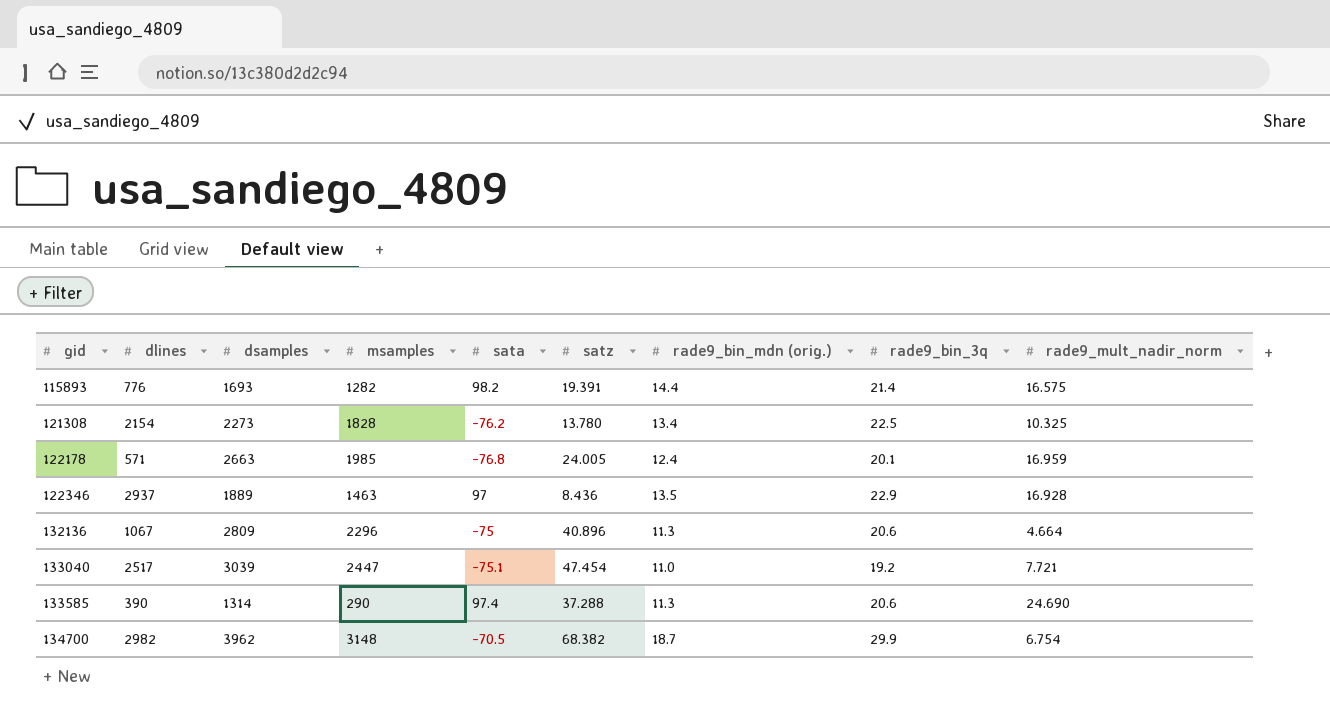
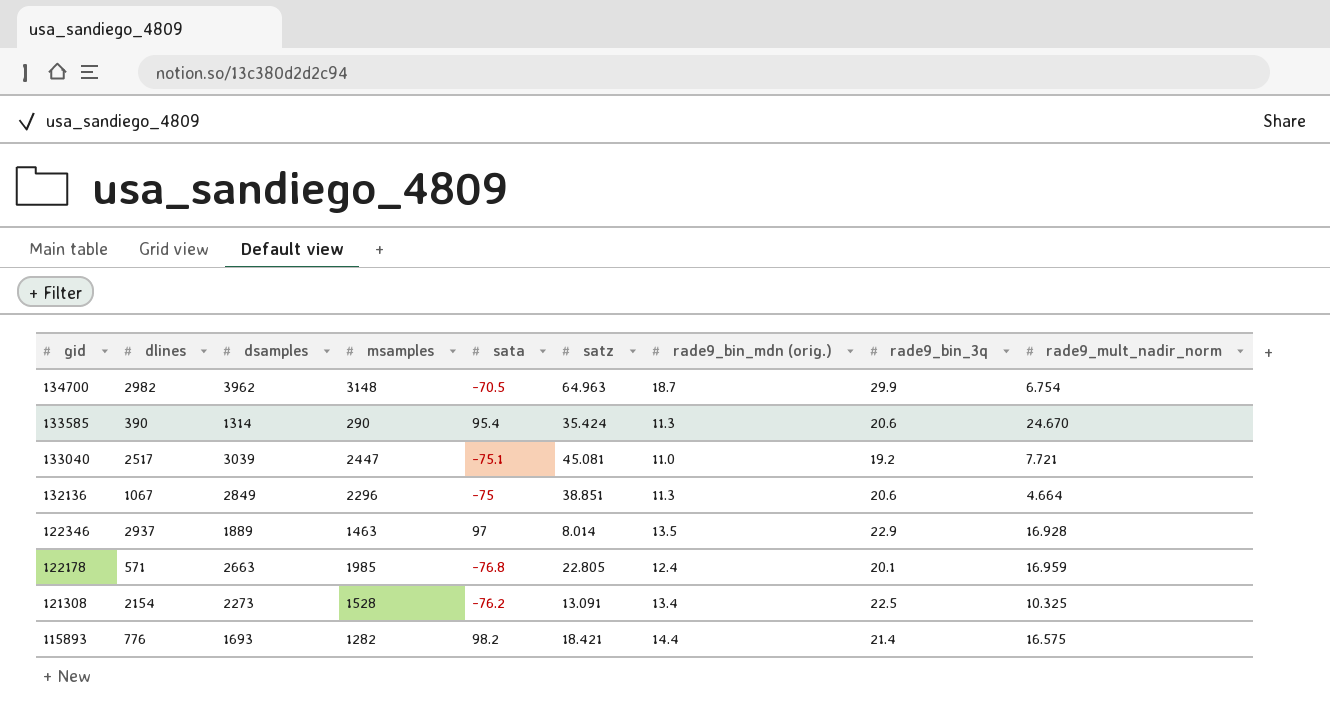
row order: gid ascending -> gid descending
134700 | satz: 68.382 -> 64.963
133585 | sata: 97.4 -> 95.4
133585 | satz: 37.288 -> 35.424
133585 | rade9_mult_nadir_norm: 24.690 -> 24.670
133040 | satz: 47.454 -> 45.081
132136 | dsamples: 2809 -> 2849
132136 | satz: 40.896 -> 38.851
122346 | satz: 8.436 -> 8.014
122178 | satz: 24.005 -> 22.805
121308 | msamples: 1828 -> 1528
121308 | satz: 13.780 -> 13.091
115893 | satz: 19.391 -> 18.421

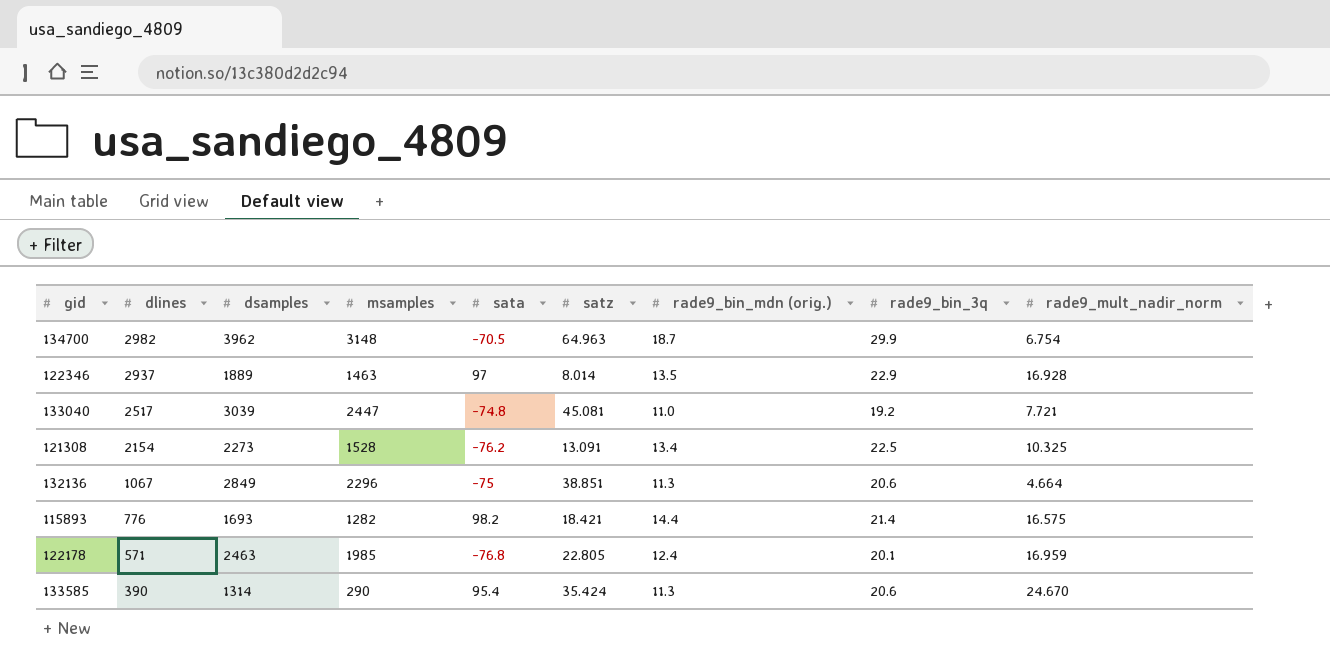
row order: gid descending -> dlines descending
133040 | sata: -75.1 -> -74.8
122178 | dsamples: 2663 -> 2463

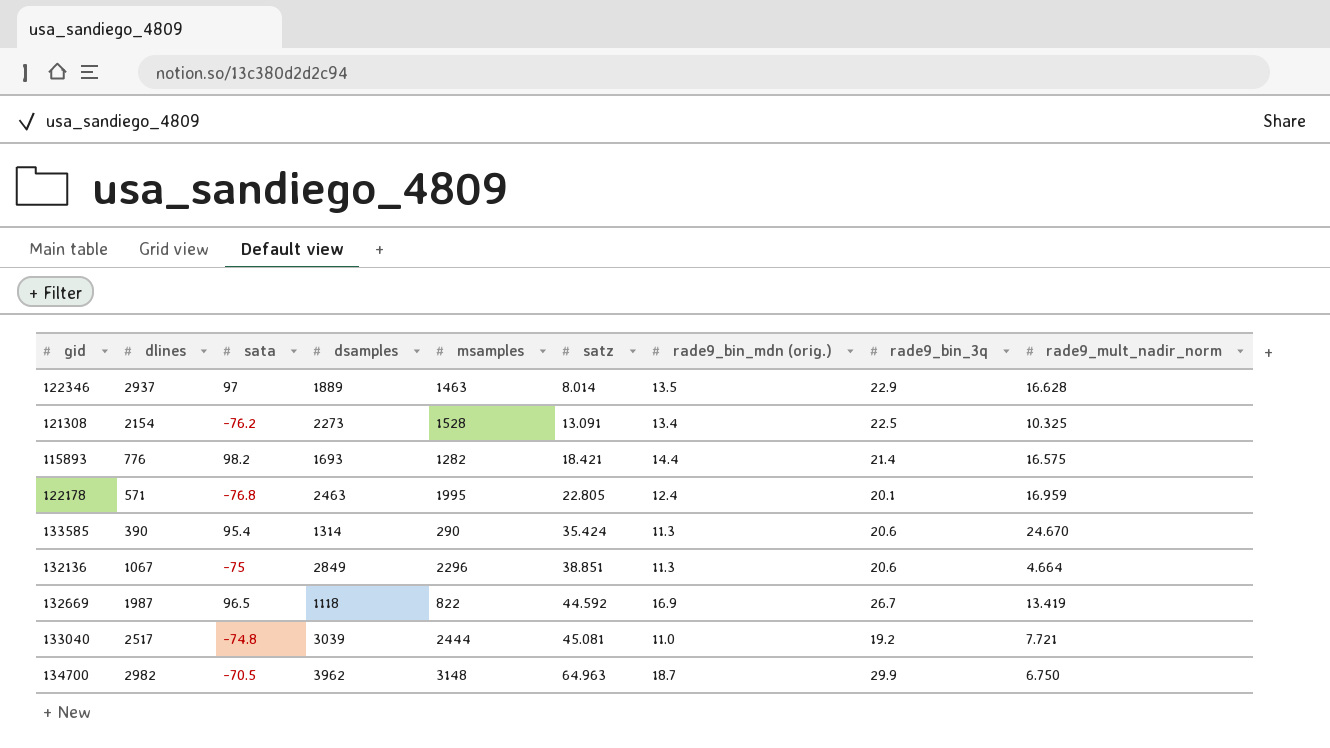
row order: dlines descending -> satz ascending
column sata | position: 5 -> 3
122346 | rade9_mult_nadir_norm: 16.928 -> 16.628
122178 | msamples: 1985 -> 1995
row 132669: none -> 1987 | 96.5 | 1118 | 822 | 44.592 | 16.9 | 26.7 | 13.419
133040 | msamples: 2447 -> 2444
134700 | rade9_mult_nadir_norm: 6.754 -> 6.750

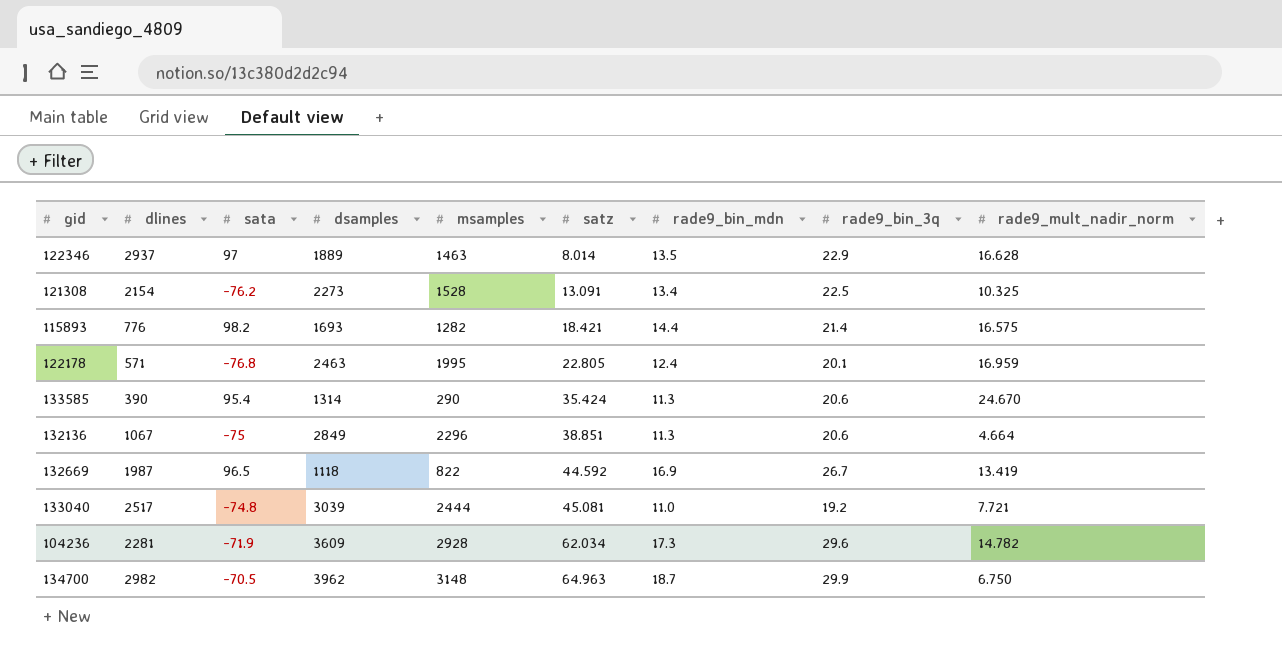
column name: rade9_bin_mdn (orig.) -> rade9_bin_mdn
row 104236: none -> 2281 | -71.9 | 3609 | 2928 | 62.034 | 17.3 | 29.6 | 14.782

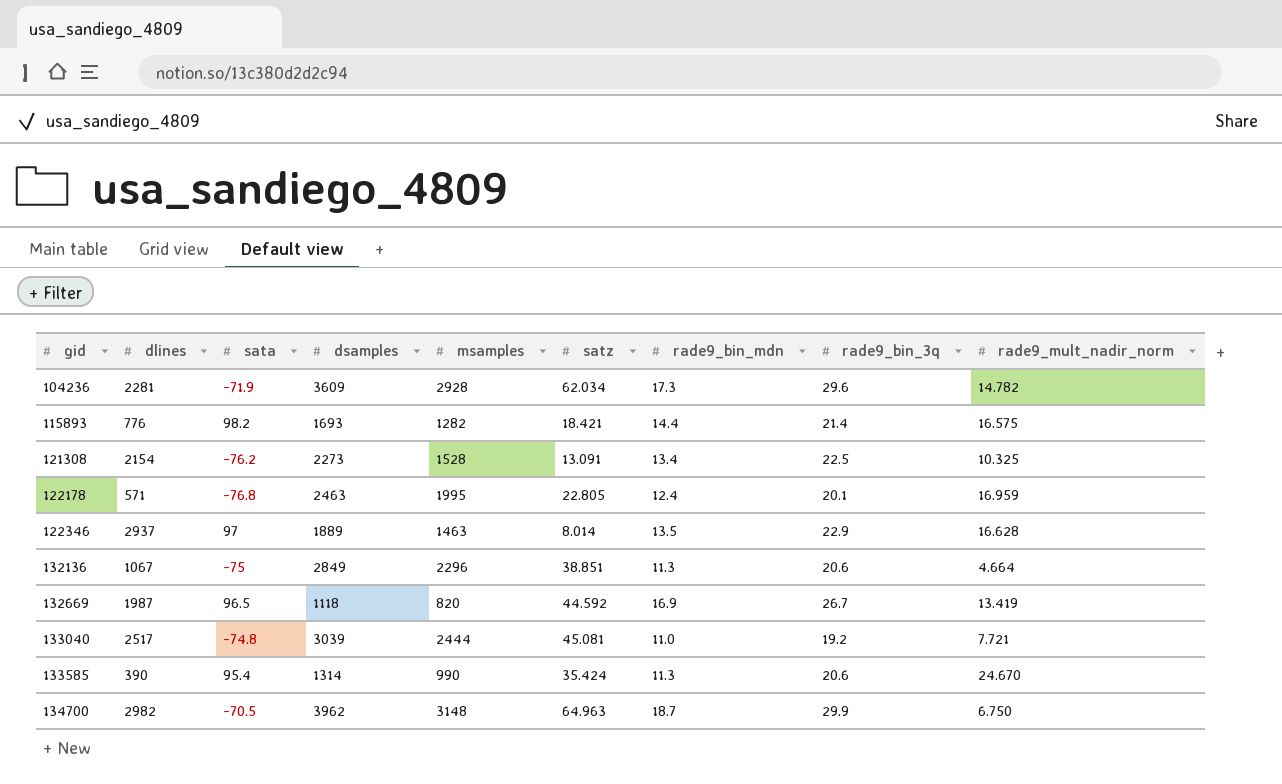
row order: satz ascending -> gid ascending
132669 | msamples: 822 -> 820
133585 | msamples: 290 -> 990

